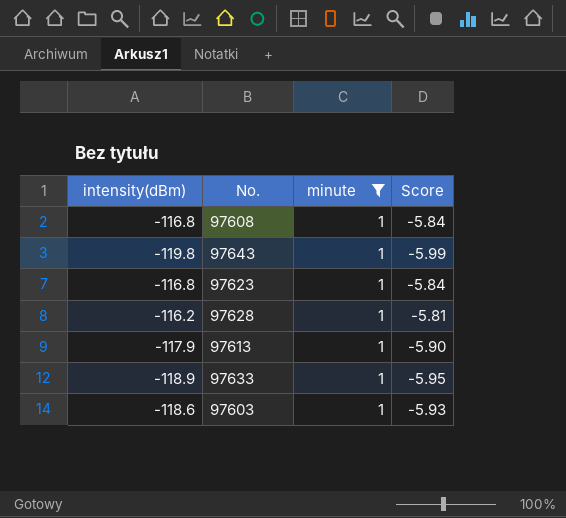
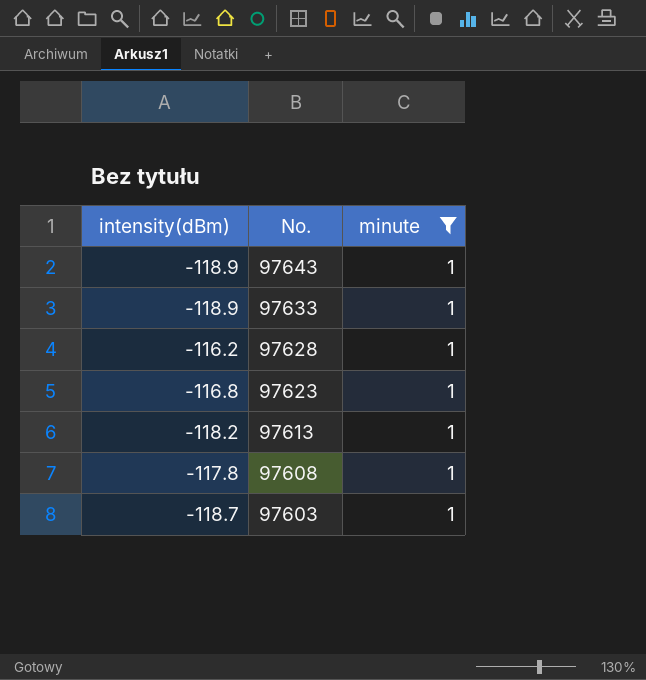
row order: none -> No. descending
column Score | formula: [intensity(dBm)] * 0.05 -> none
97643 | intensity(dBm): -119.8 -> -118.9
97613 | intensity(dBm): -117.9 -> -118.2
97608 | intensity(dBm): -116.8 -> -117.8
97603 | intensity(dBm): -118.6 -> -118.7

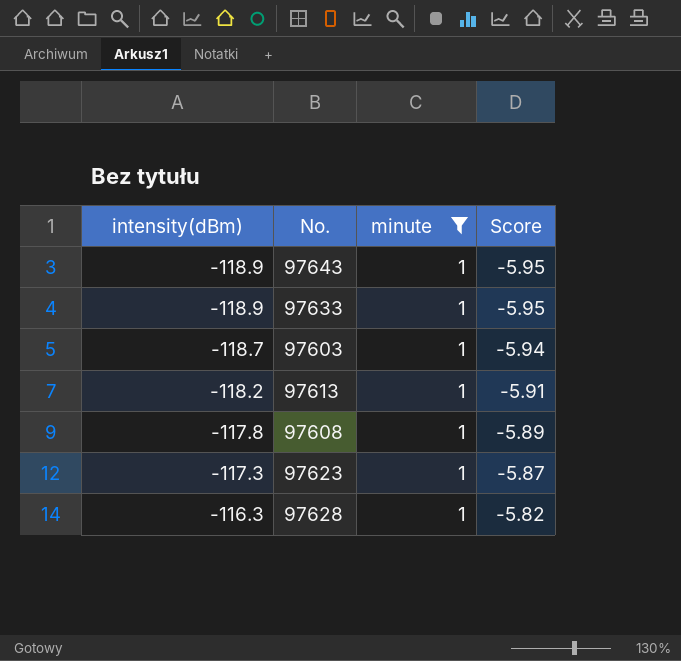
row order: No. descending -> intensity(dBm) ascending
column Score | formula: none -> [intensity(dBm)] * 0.05
97623 | intensity(dBm): -116.8 -> -117.3
97628 | intensity(dBm): -116.2 -> -116.3

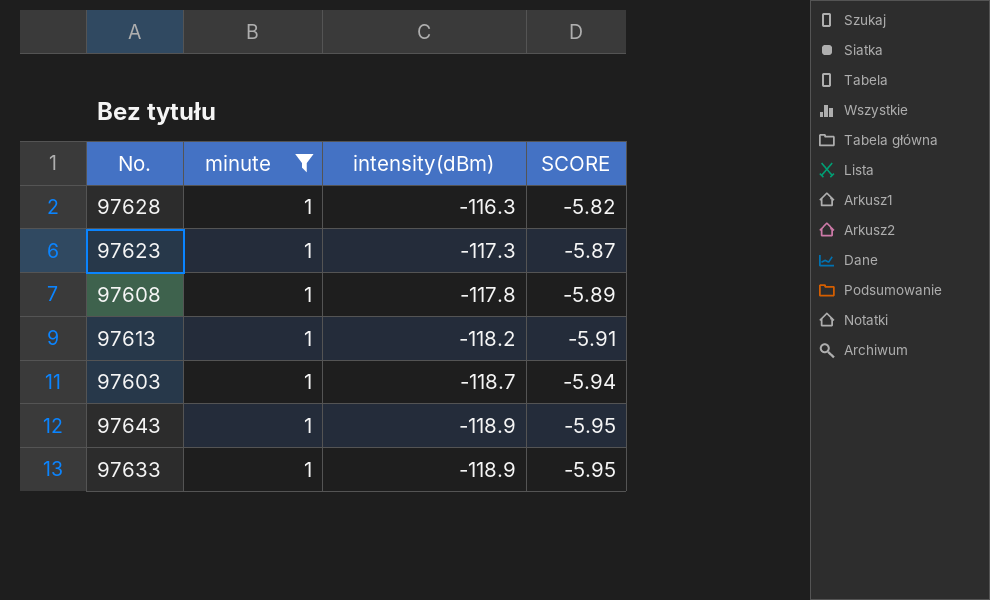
row order: intensity(dBm) ascending -> intensity(dBm) descending
column intensity(dBm) | position: 1 -> 3
column name: Score -> SCORE

